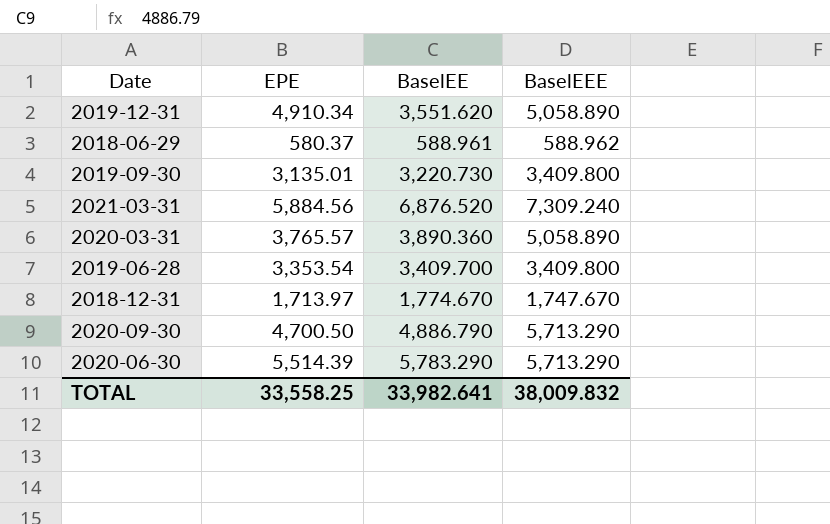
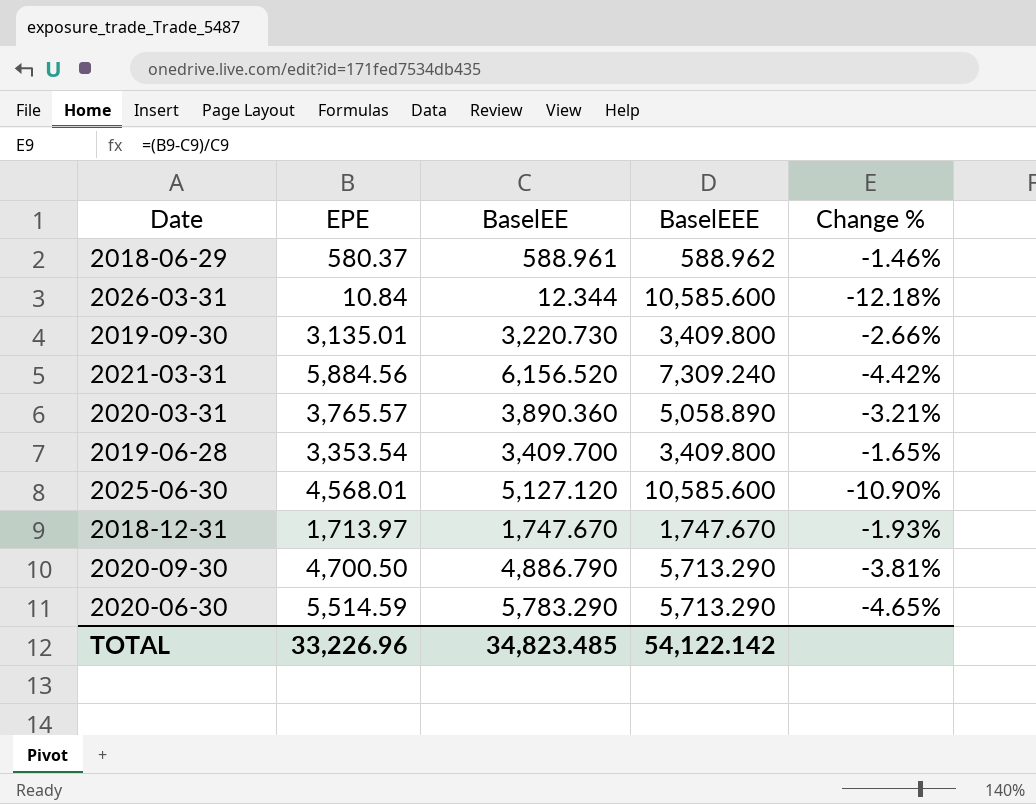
column Change % | formula: none -> ([EPE] - [BaselEE]) / [BaselEE]
row 2019-12-31: 4,910.34 | 3,551.620 | 5,058.890 -> none
row 2026-03-31: none -> 10.84 | 12.344 | 10,585.600 | -12.18%
2021-03-31 | BaselEE: 6,876.520 -> 6,156.520
row 2025-06-30: none -> 4,568.01 | 5,127.120 | 10,585.600 | -10.90%
2018-12-31 | BaselEE: 1,774.670 -> 1,747.670
2020-06-30 | EPE: 5,514.39 -> 5,514.59
TOTAL | EPE: 33,558.25 -> 33,226.96
TOTAL | BaselEE: 33,982.641 -> 34,823.485
TOTAL | BaselEEE: 38,009.832 -> 54,122.142

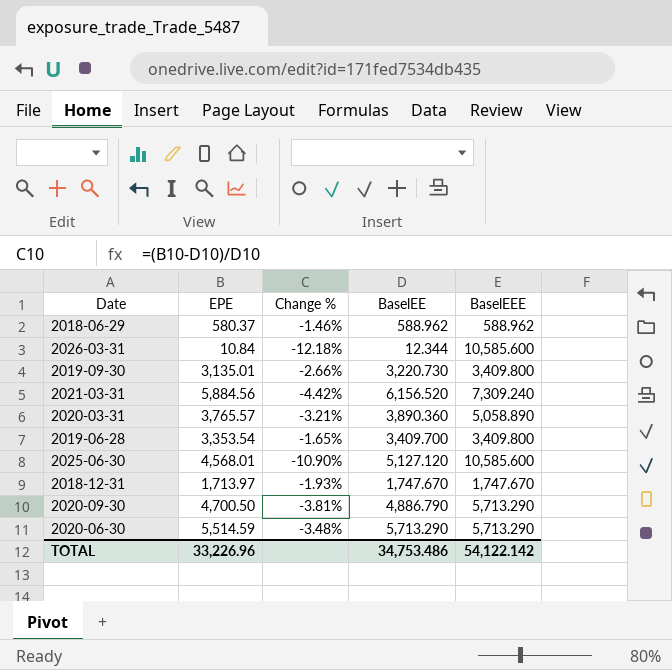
column Change % | position: 5 -> 3
2018-06-29 | BaselEE: 588.961 -> 588.962
2020-06-30 | Change %: -4.65% -> -3.48%
2020-06-30 | BaselEE: 5,783.290 -> 5,713.290
TOTAL | BaselEE: 34,823.485 -> 34,753.486

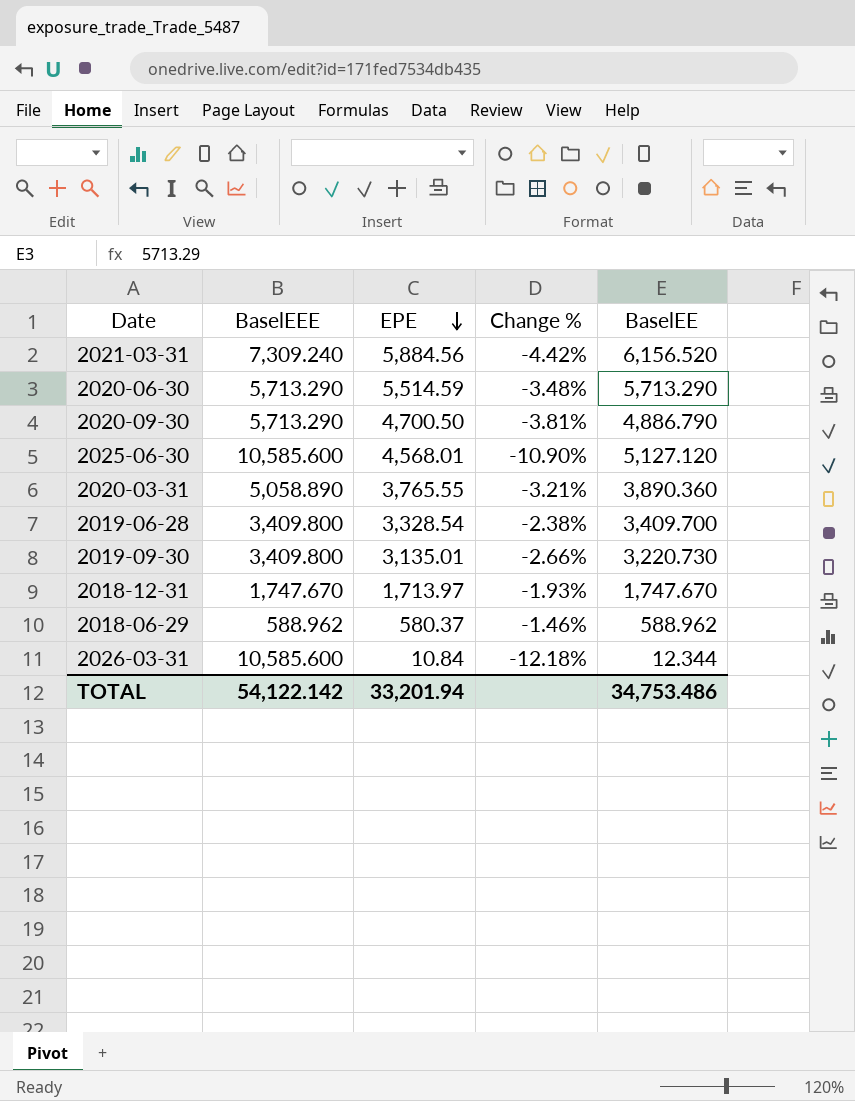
row order: none -> EPE descending
column BaselEEE | position: 5 -> 2
2020-03-31 | EPE: 3,765.57 -> 3,765.55
2019-06-28 | EPE: 3,353.54 -> 3,328.54
2019-06-28 | Change %: -1.65% -> -2.38%
TOTAL | EPE: 33,226.96 -> 33,201.94

